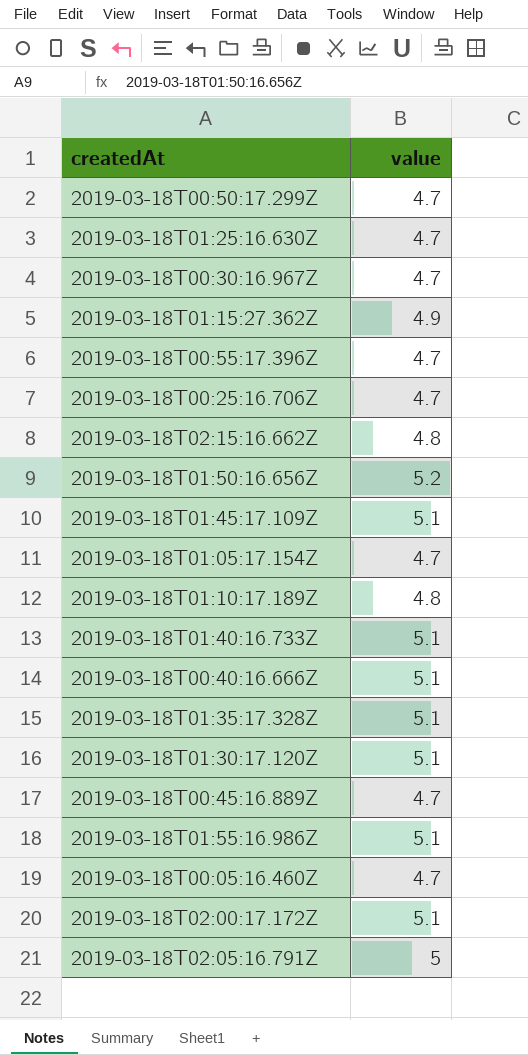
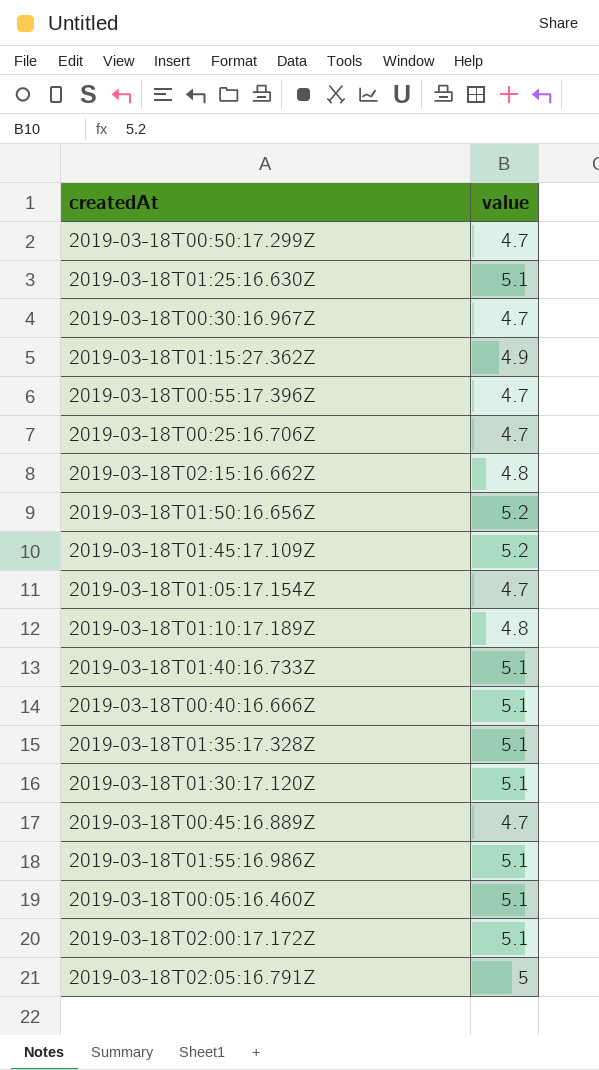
2019-03-18T01:25:16.630Z | value: 4.7 -> 5.1
2019-03-18T01:45:17.109Z | value: 5.1 -> 5.2
2019-03-18T00:05:16.460Z | value: 4.7 -> 5.1

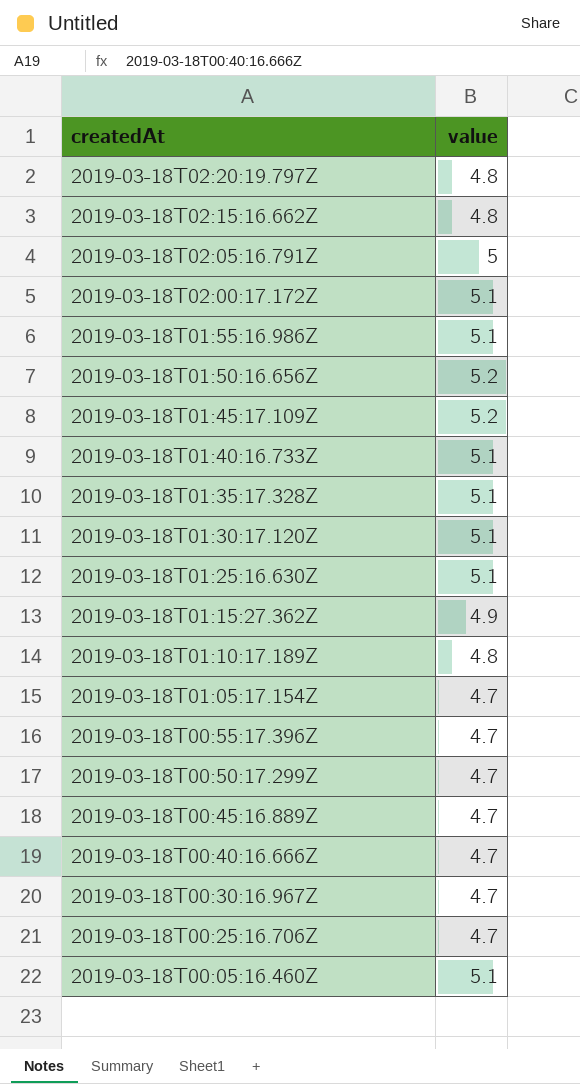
row order: none -> createdAt descending
row 2019-03-18T02:20:19.797Z: none -> 4.8
2019-03-18T00:40:16.666Z | value: 5.1 -> 4.7

